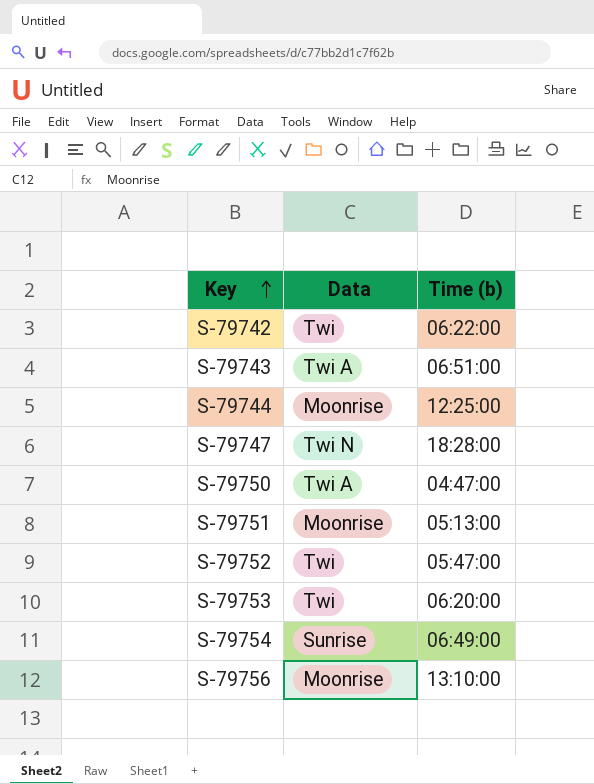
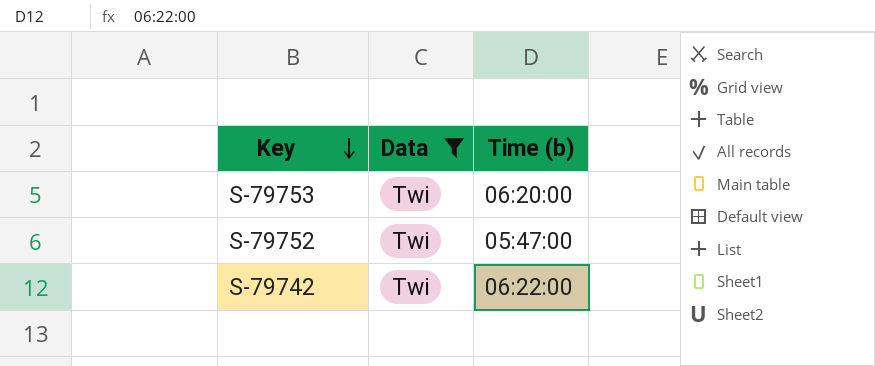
filter: none -> Data = Twi
row order: Key ascending -> Key descending

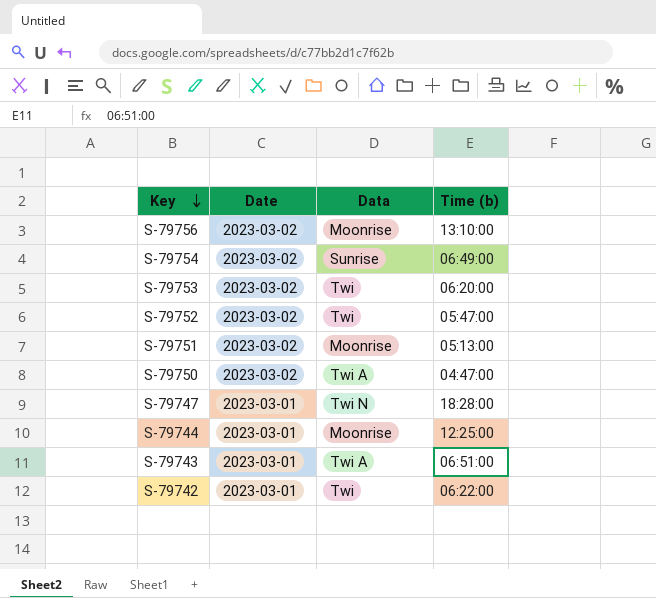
filter: Data = Twi -> none
column Date | position: none -> 2

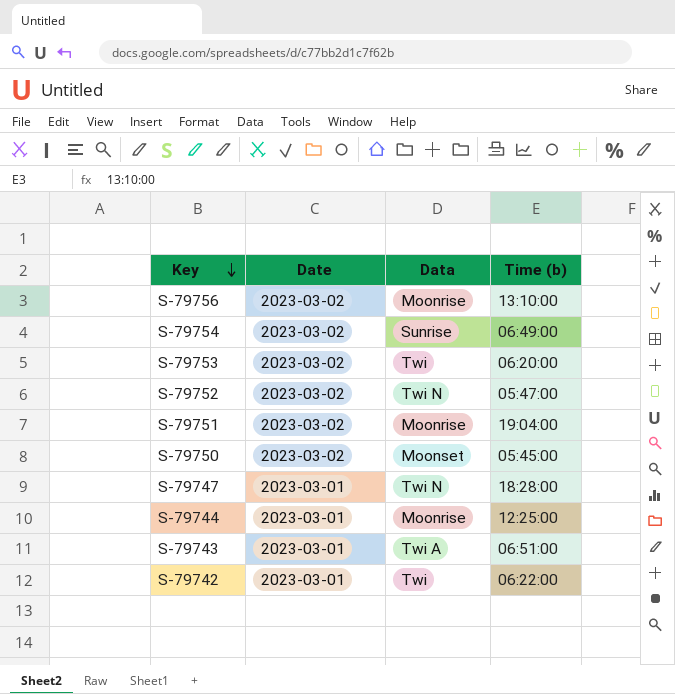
S-79752 | Data: Twi -> Twi N
S-79751 | Time (b): 05:13:00 -> 19:04:00
S-79750 | Data: Twi A -> Moonset
S-79750 | Time (b): 04:47:00 -> 05:45:00

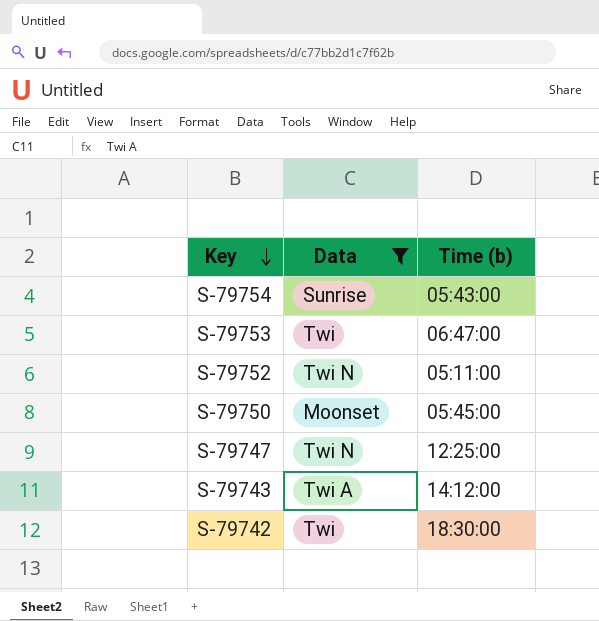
filter: none -> Data != Moonrise
column Date | position: 2 -> none
S-79754 | Time (b): 06:49:00 -> 05:43:00
S-79753 | Time (b): 06:20:00 -> 06:47:00
S-79752 | Time (b): 05:47:00 -> 05:11:00
S-79747 | Time (b): 18:28:00 -> 12:25:00
S-79743 | Time (b): 06:51:00 -> 14:12:00
S-79742 | Time (b): 06:22:00 -> 18:30:00

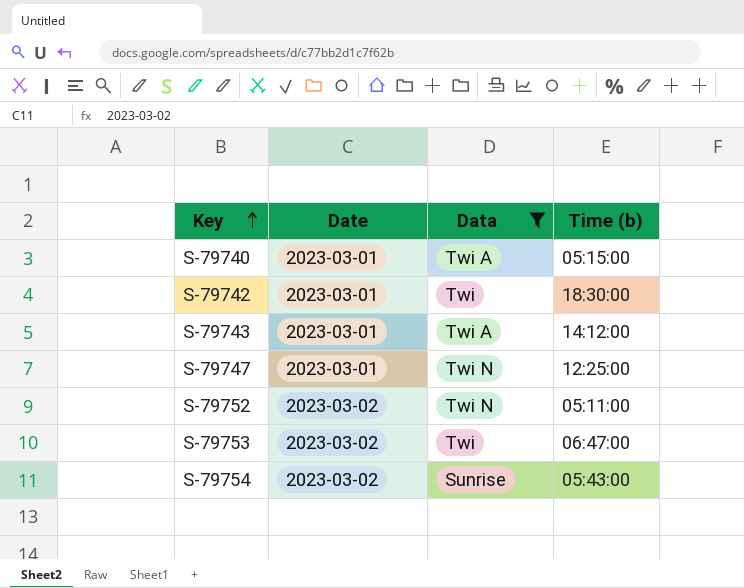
row order: Key descending -> Key ascending
column Date | position: none -> 2
row S-79750: Moonset | 05:45:00 -> none
row S-79740: none -> 2023-03-01 | Twi A | 05:15:00

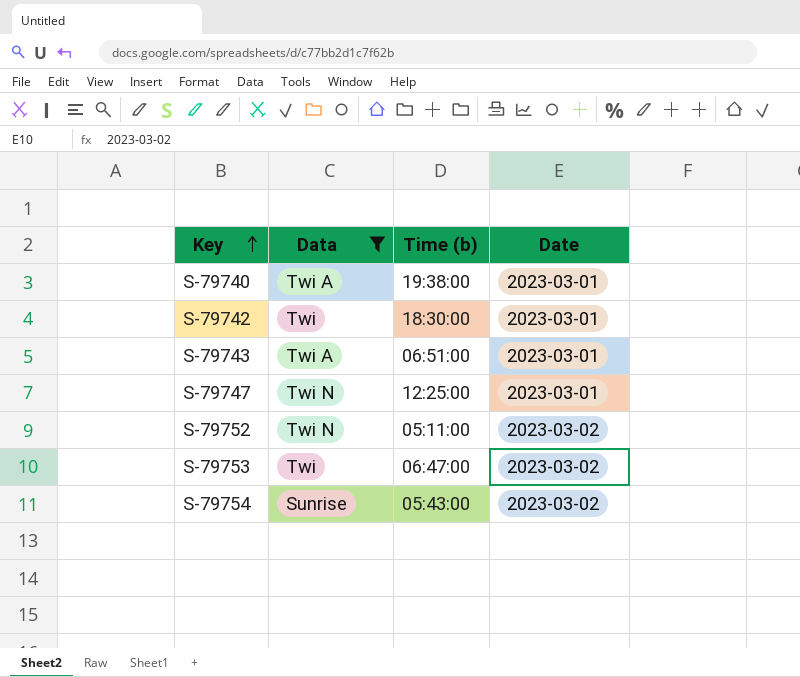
column Date | position: 2 -> 4
S-79740 | Time (b): 05:15:00 -> 19:38:00
S-79743 | Time (b): 14:12:00 -> 06:51:00

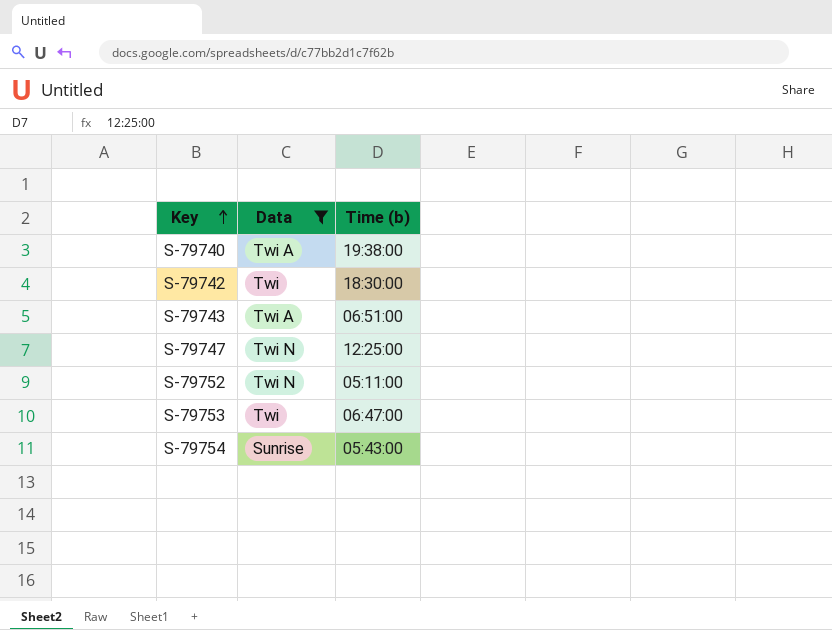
column Date | position: 4 -> none

